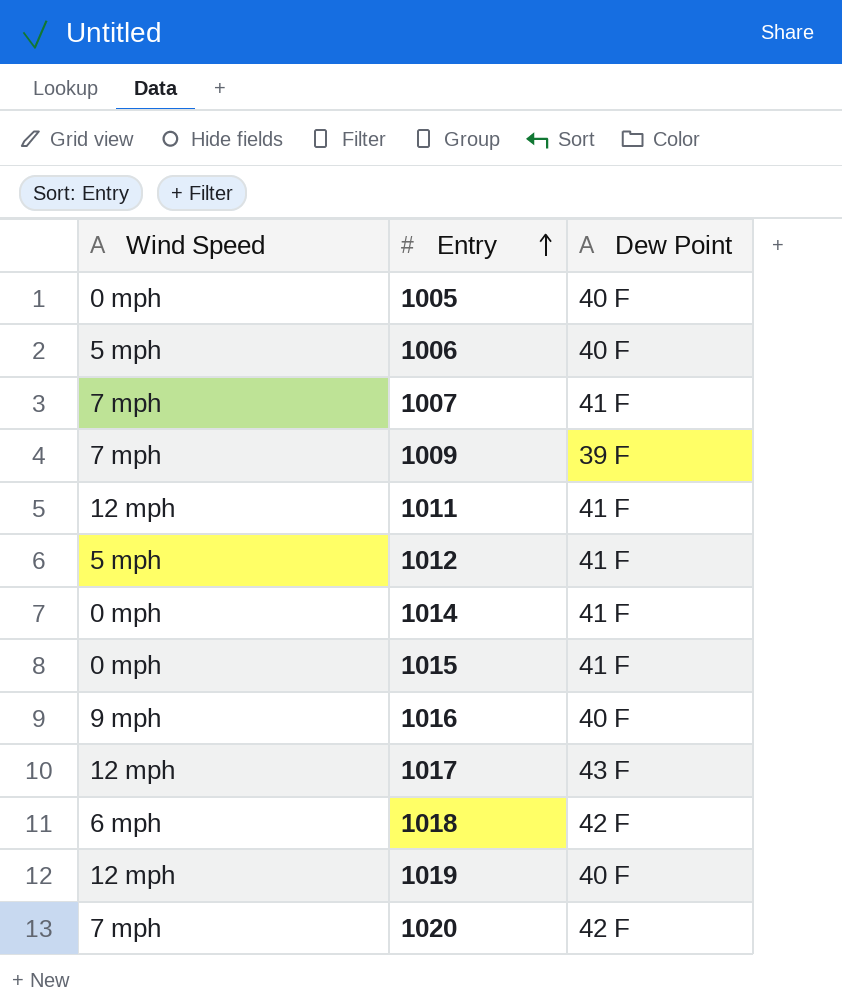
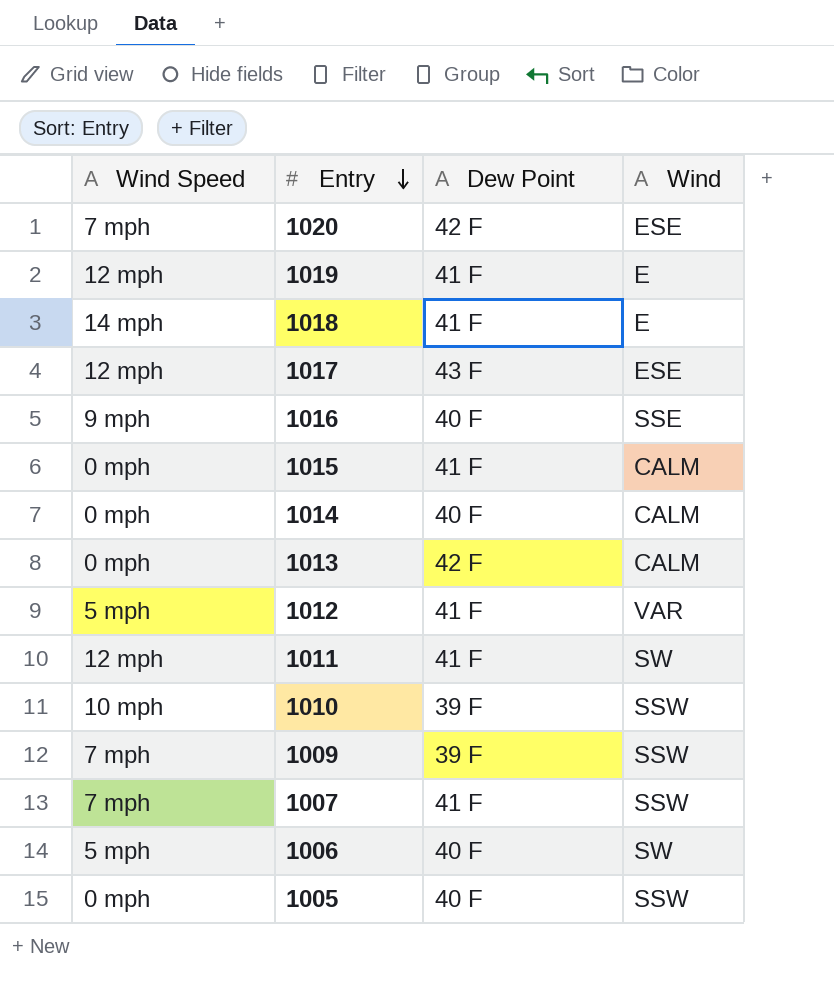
row order: Entry ascending -> Entry descending
column Wind | position: none -> 4
1019 | Dew Point: 40 F -> 41 F
1018 | Wind Speed: 6 mph -> 14 mph
1018 | Dew Point: 42 F -> 41 F
1014 | Dew Point: 41 F -> 40 F
row 1013: none -> 0 mph | 42 F | CALM
row 1010: none -> 10 mph | 39 F | SSW

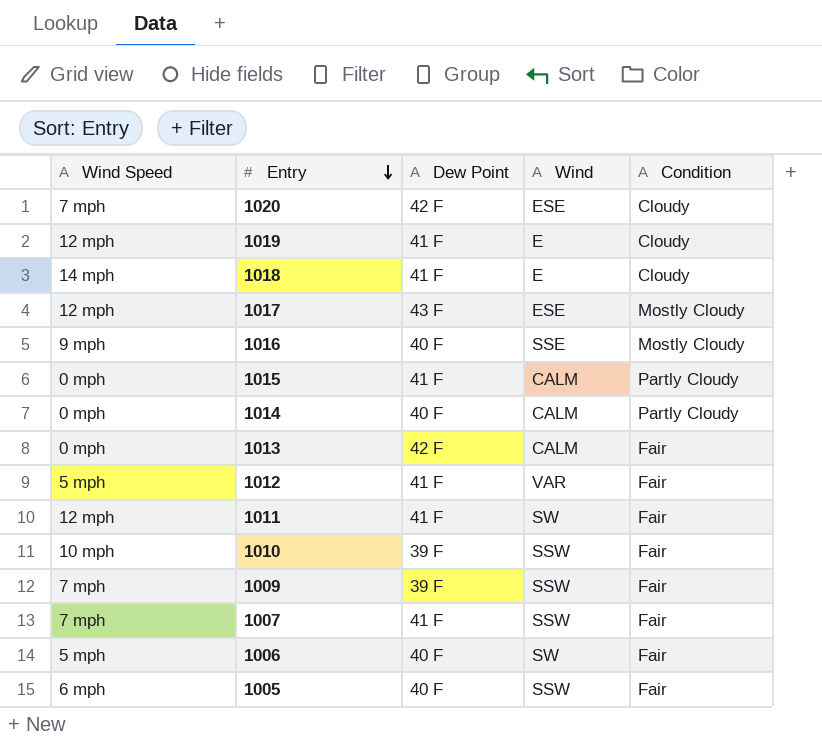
column Condition | position: none -> 5
1005 | Wind Speed: 0 mph -> 6 mph

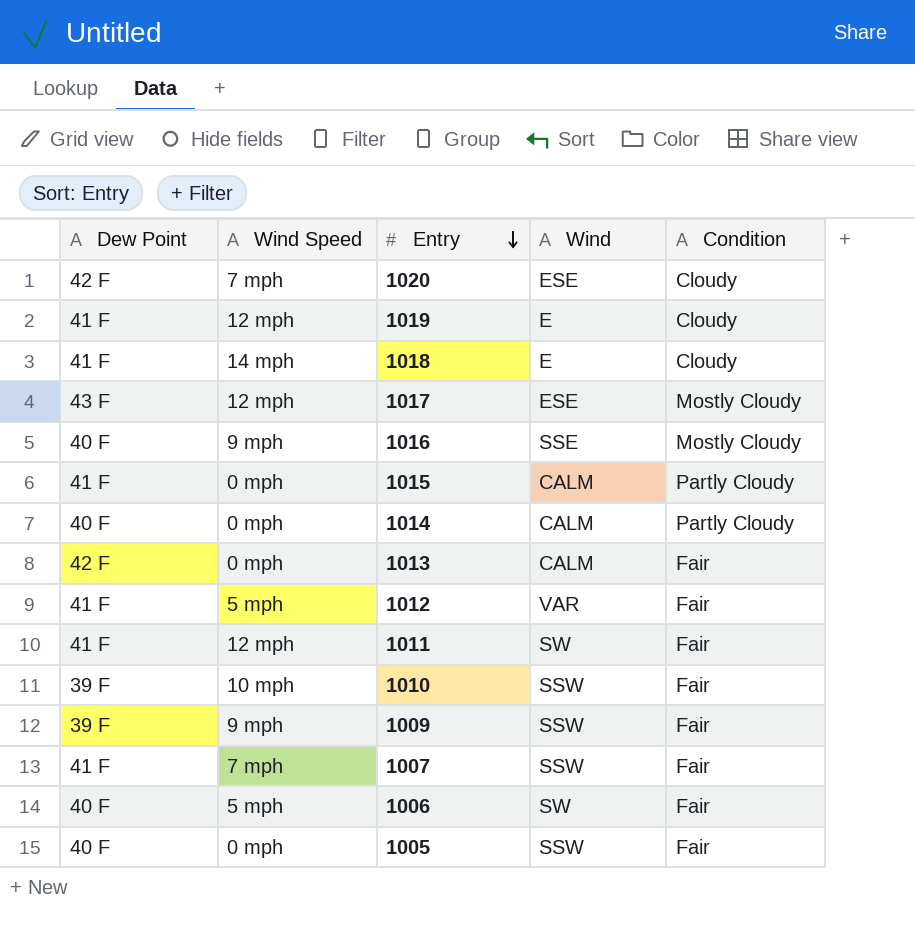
column Dew Point | position: 3 -> 1
1009 | Wind Speed: 7 mph -> 9 mph
1005 | Wind Speed: 6 mph -> 0 mph

